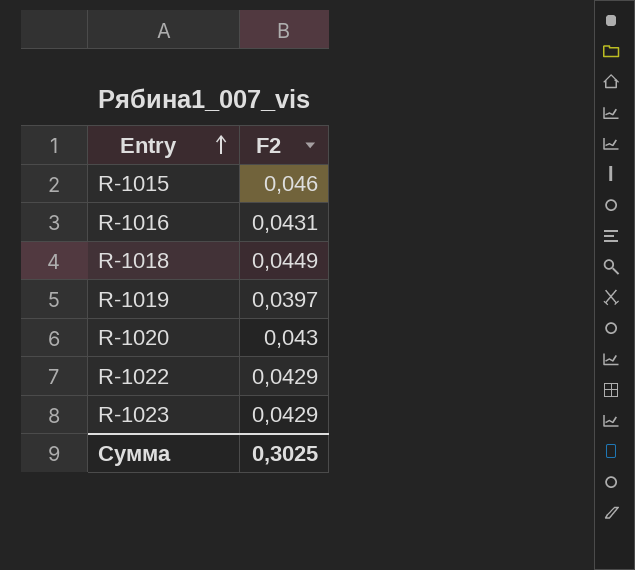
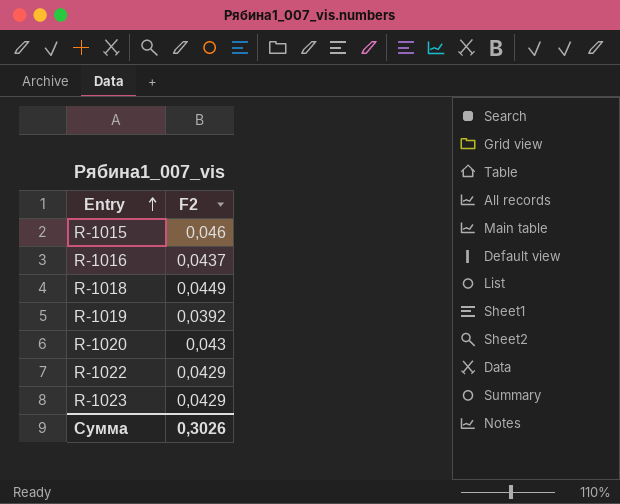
R-1016 | F2: 0,0431 -> 0,0437
R-1019 | F2: 0,0397 -> 0,0392
Сумма | F2: 0,3025 -> 0,3026

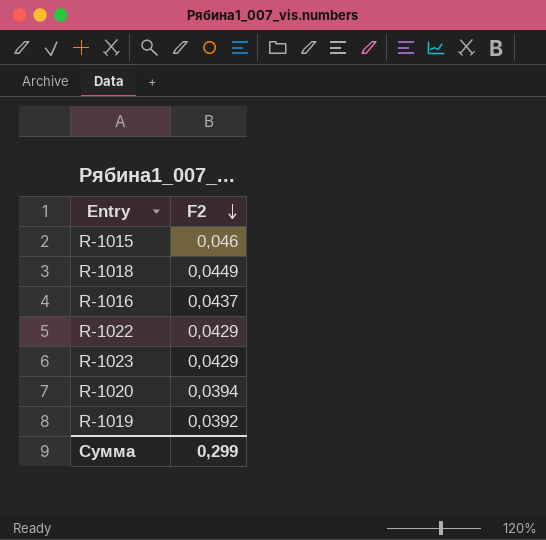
row order: Entry ascending -> F2 descending
R-1020 | F2: 0,043 -> 0,0394
Сумма | F2: 0,3026 -> 0,299

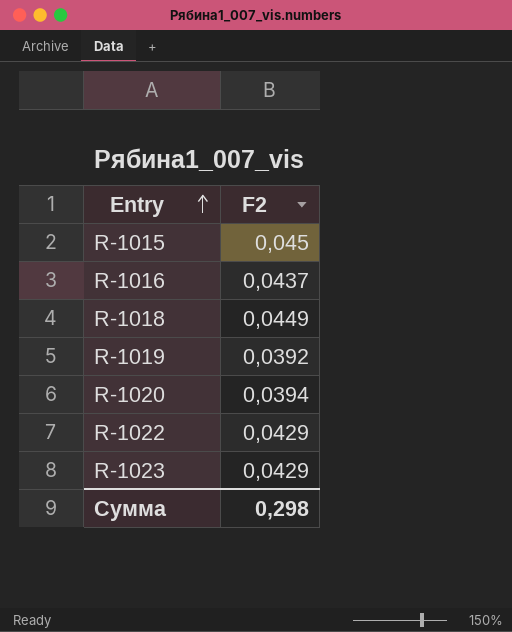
row order: F2 descending -> Entry ascending
R-1015 | F2: 0,046 -> 0,045
Сумма | F2: 0,299 -> 0,298

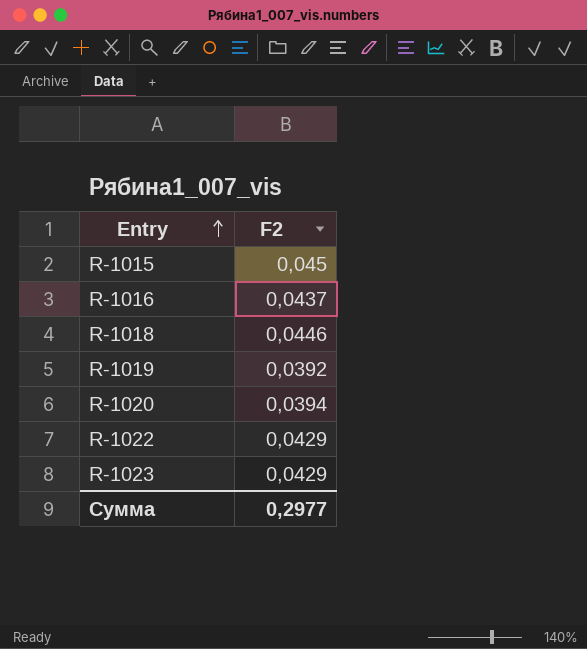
R-1018 | F2: 0,0449 -> 0,0446
Сумма | F2: 0,298 -> 0,2977

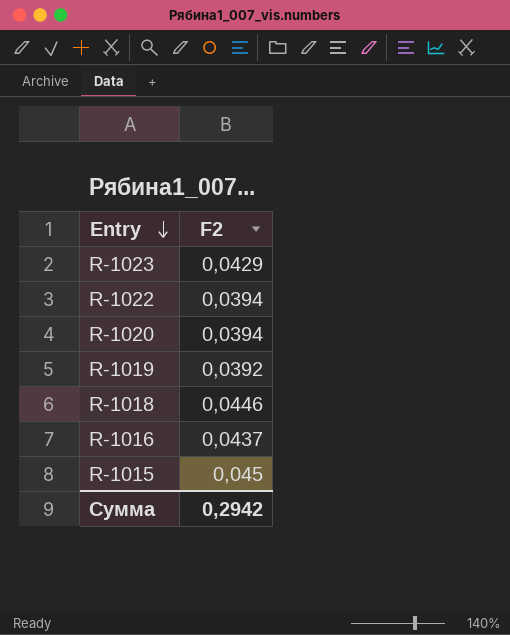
row order: Entry ascending -> Entry descending
R-1022 | F2: 0,0429 -> 0,0394
Сумма | F2: 0,2977 -> 0,2942

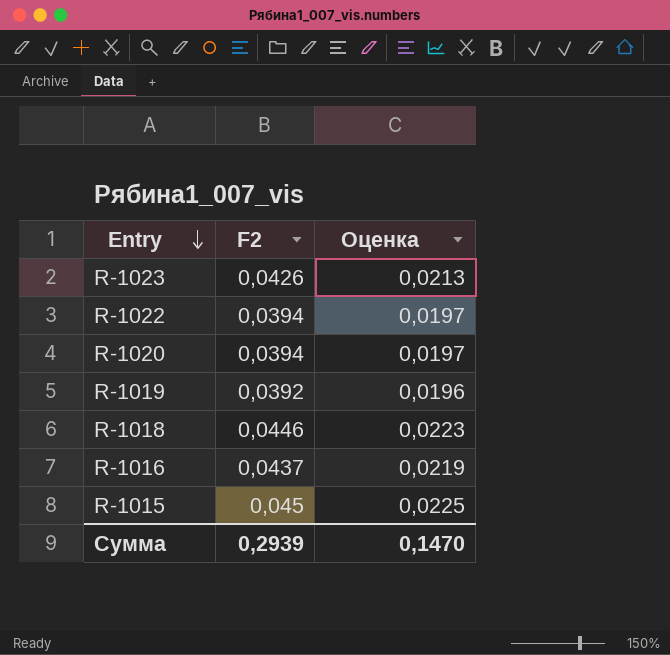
column Оценка | formula: none -> [F2] * 0,5
R-1023 | F2: 0,0429 -> 0,0426
Сумма | F2: 0,2942 -> 0,2939

